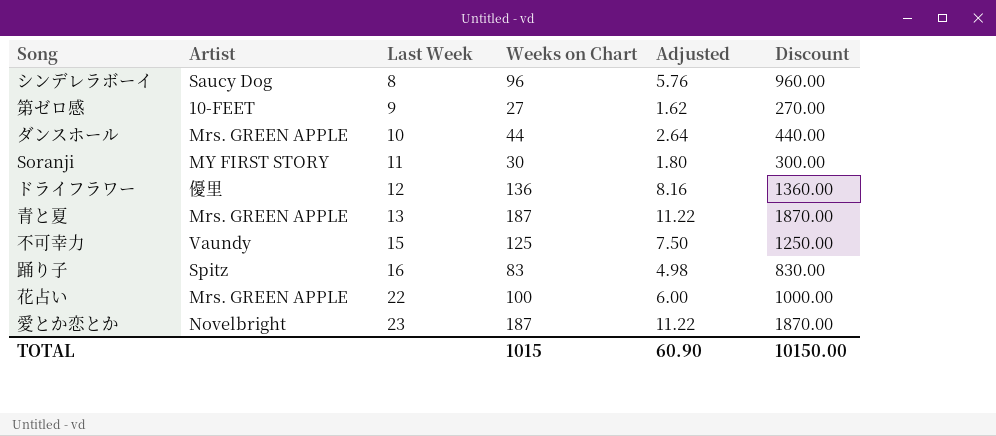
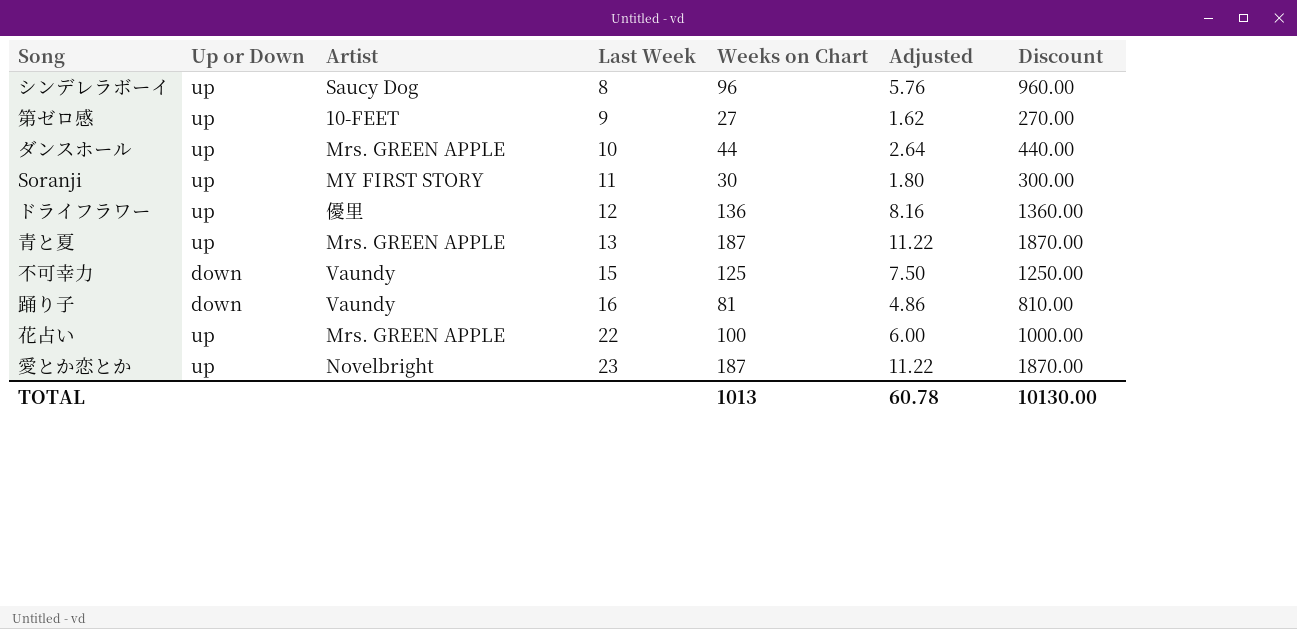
column Up or Down | position: none -> 2
踊り子 | Artist: Spitz -> Vaundy
踊り子 | Weeks on Chart: 83 -> 81
踊り子 | Adjusted: 4.98 -> 4.86
踊り子 | Discount: 830.00 -> 810.00
TOTAL | Weeks on Chart: 1015 -> 1013
TOTAL | Adjusted: 60.90 -> 60.78
TOTAL | Discount: 10150.00 -> 10130.00

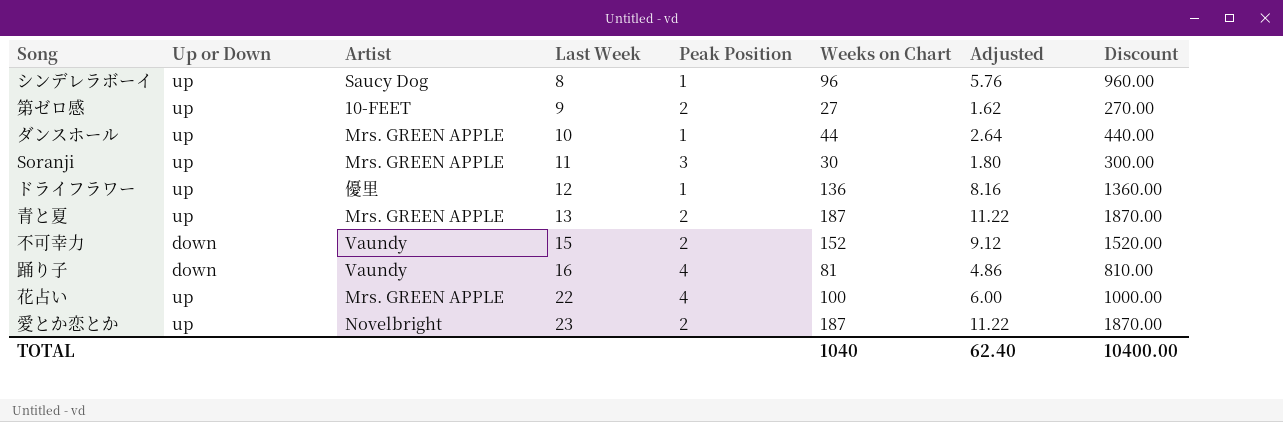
column Peak Position | position: none -> 5
Soranji | Artist: MY FIRST STORY -> Mrs. GREEN APPLE
不可幸力 | Weeks on Chart: 125 -> 152
不可幸力 | Adjusted: 7.50 -> 9.12
不可幸力 | Discount: 1250.00 -> 1520.00
TOTAL | Weeks on Chart: 1013 -> 1040
TOTAL | Adjusted: 60.78 -> 62.40
TOTAL | Discount: 10130.00 -> 10400.00

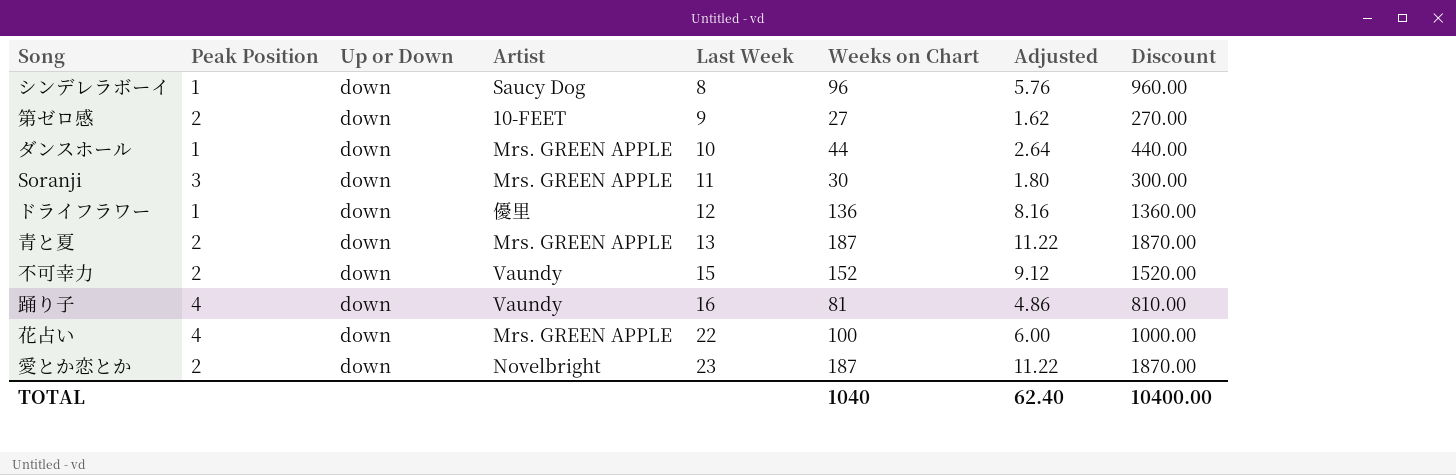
column Peak Position | position: 5 -> 2
シンデレラボーイ | Up or Down: up -> down
第ゼロ感 | Up or Down: up -> down
ダンスホール | Up or Down: up -> down
Soranji | Up or Down: up -> down
ドライフラワー | Up or Down: up -> down
青と夏 | Up or Down: up -> down
花占い | Up or Down: up -> down
愛とか恋とか | Up or Down: up -> down

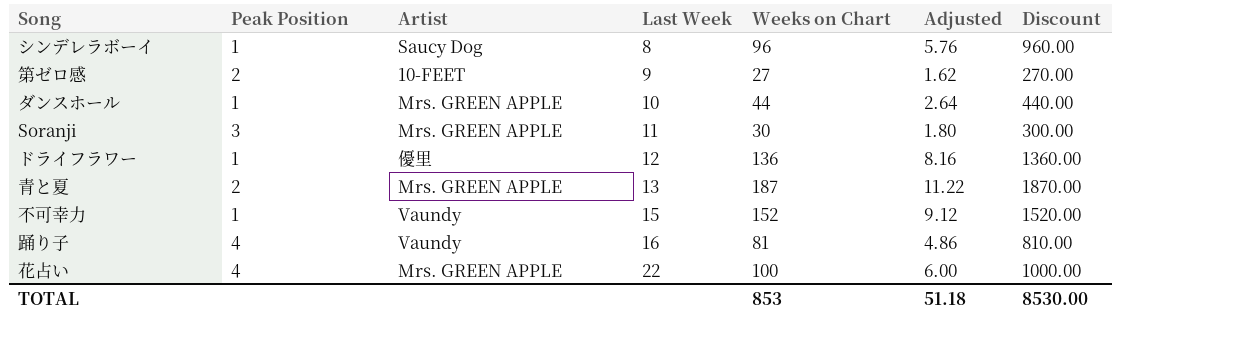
column Up or Down | position: 3 -> none
row 愛とか恋とか: 2 | down | Novelbright | 23 | 187 | 11.22 | 1870.00 -> none
不可幸力 | Peak Position: 2 -> 1
TOTAL | Weeks on Chart: 1040 -> 853
TOTAL | Adjusted: 62.40 -> 51.18
TOTAL | Discount: 10400.00 -> 8530.00

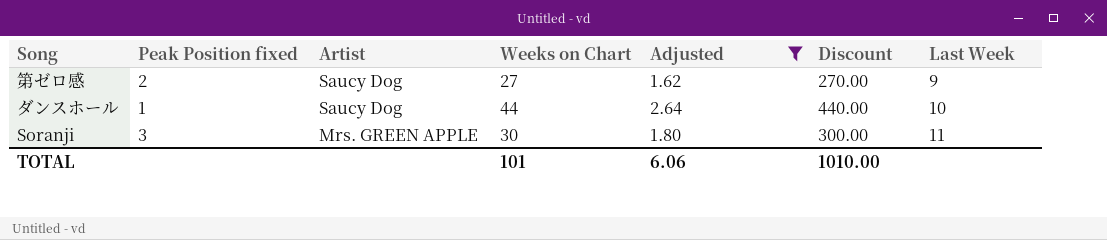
filter: none -> Adjusted <= 2.64
column name: Peak Position -> Peak Position fixed
column Last Week | position: 4 -> 7
第ゼロ感 | Artist: 10-FEET -> Saucy Dog
ダンスホール | Artist: Mrs. GREEN APPLE -> Saucy Dog
TOTAL | Weeks on Chart: 853 -> 101
TOTAL | Adjusted: 51.18 -> 6.06
TOTAL | Discount: 8530.00 -> 1010.00

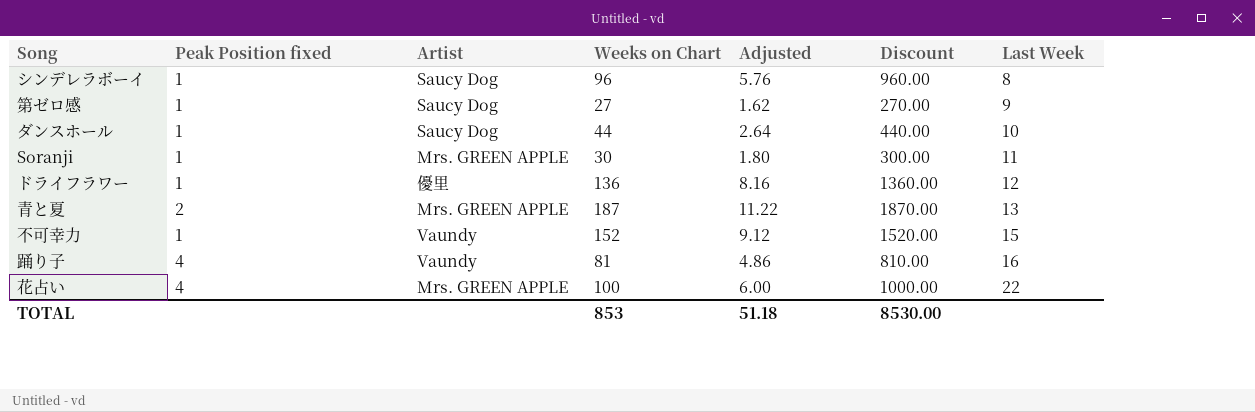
filter: Adjusted <= 2.64 -> none
第ゼロ感 | Peak Position fixed: 2 -> 1
Soranji | Peak Position fixed: 3 -> 1
TOTAL | Weeks on Chart: 101 -> 853
TOTAL | Adjusted: 6.06 -> 51.18
TOTAL | Discount: 1010.00 -> 8530.00

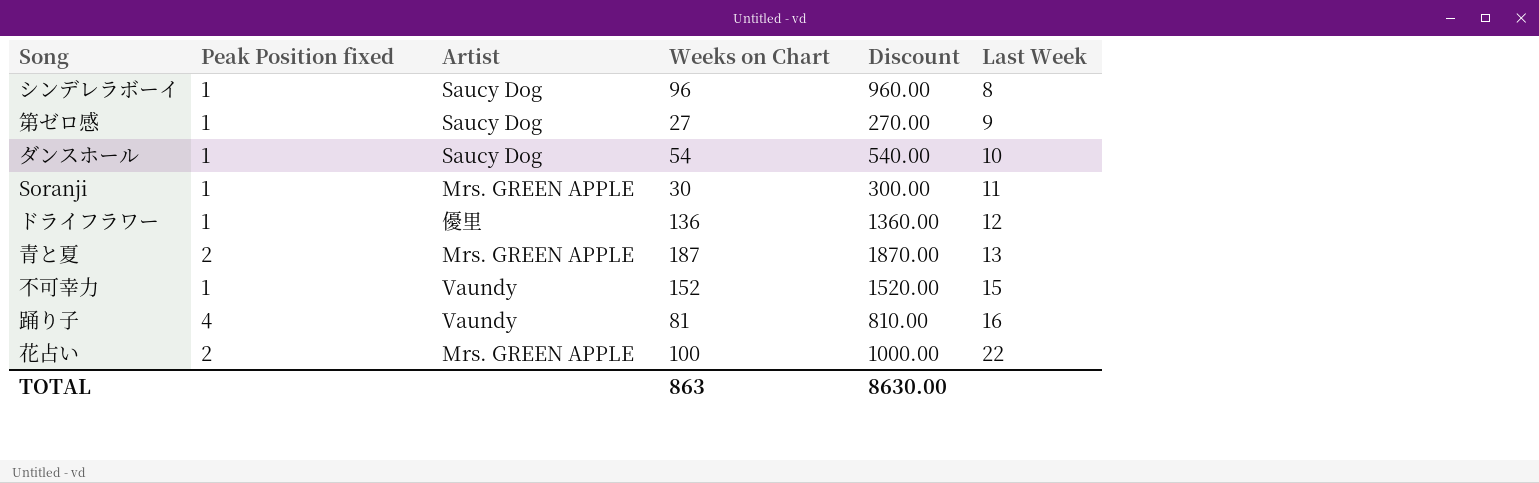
column Adjusted | formula: [Weeks on Chart] * 0.06 -> none
ダンスホール | Weeks on Chart: 44 -> 54
ダンスホール | Discount: 440.00 -> 540.00
花占い | Peak Position fixed: 4 -> 2
TOTAL | Weeks on Chart: 853 -> 863
TOTAL | Discount: 8530.00 -> 8630.00

